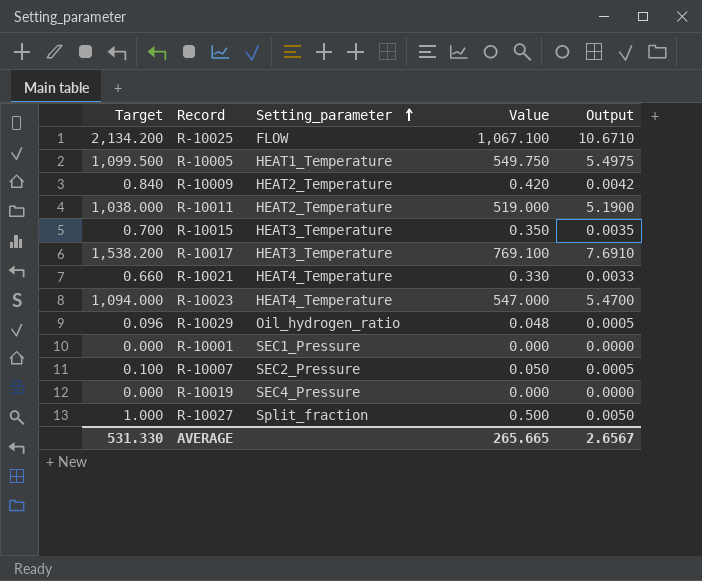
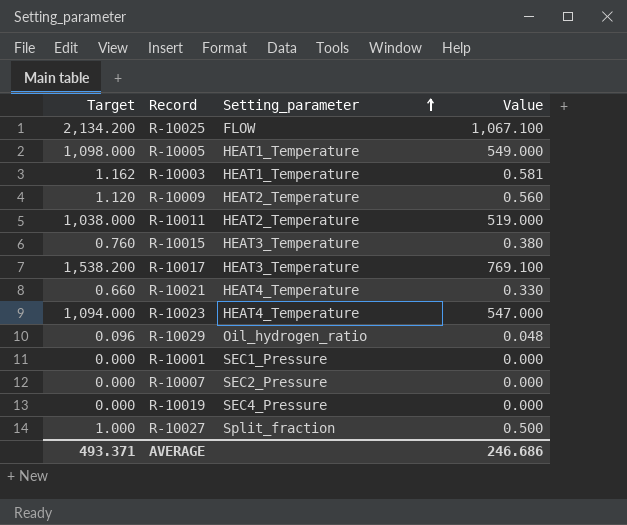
column Output | formula: [Value] * 0.01 -> none
R-10005 | Target: 1,099.500 -> 1,098.000
R-10005 | Value: 549.750 -> 549.000
row R-10003: none -> 1.162 | HEAT1_Temperature | 0.581
R-10009 | Target: 0.840 -> 1.120
R-10009 | Value: 0.420 -> 0.560
R-10015 | Target: 0.700 -> 0.760
R-10015 | Value: 0.350 -> 0.380
R-10007 | Target: 0.100 -> 0.000
R-10007 | Value: 0.050 -> 0.000
AVERAGE | Target: 531.330 -> 493.371
AVERAGE | Value: 265.665 -> 246.686

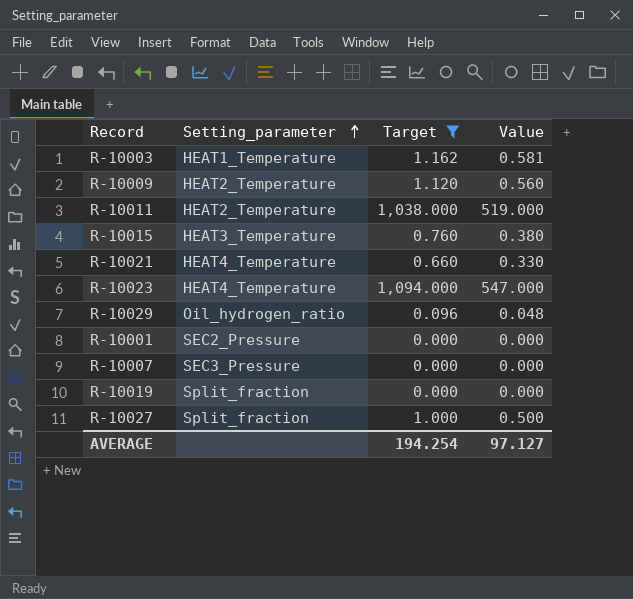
filter: none -> Target <= 1,094.000
column Target | position: 1 -> 3
R-10001 | Setting_parameter: SEC1_Pressure -> SEC2_Pressure
R-10007 | Setting_parameter: SEC2_Pressure -> SEC3_Pressure
R-10019 | Setting_parameter: SEC4_Pressure -> Split_fraction
AVERAGE | Target: 493.371 -> 194.254
AVERAGE | Value: 246.686 -> 97.127

